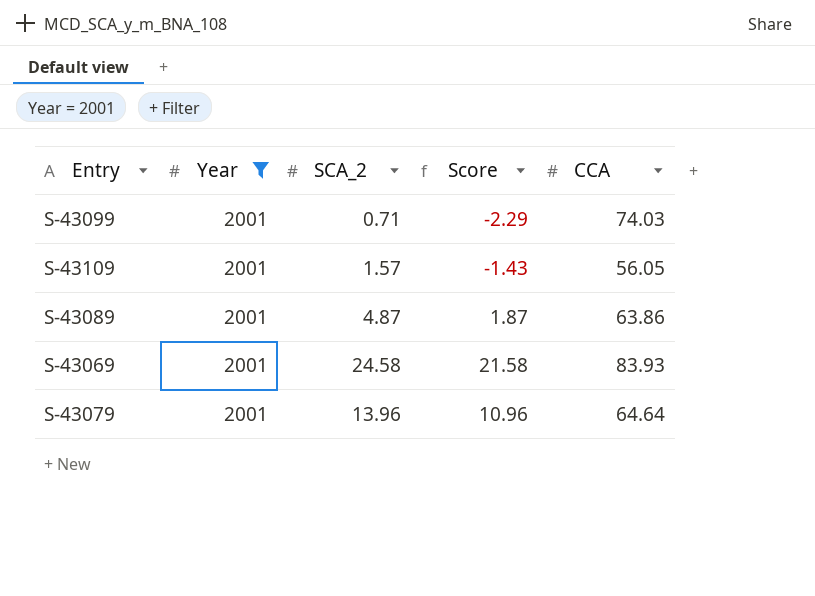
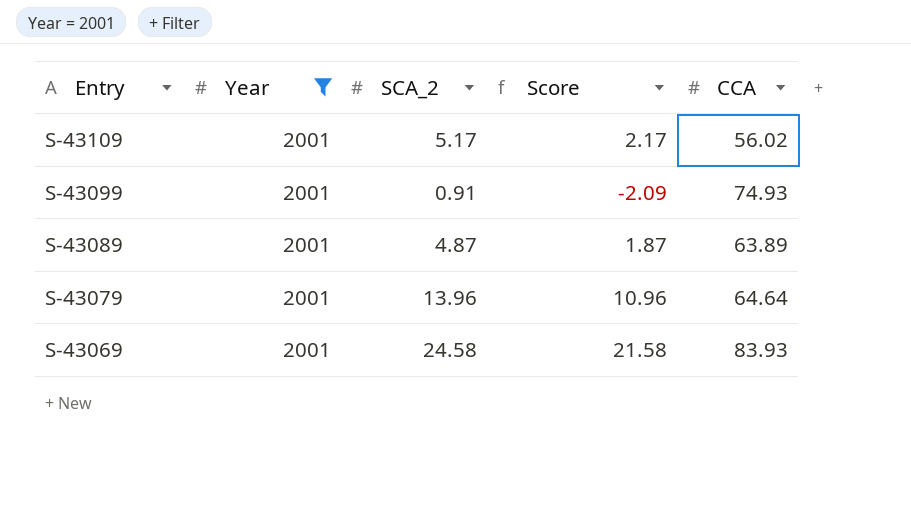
row order: none -> Entry descending
S-43109 | SCA_2: 1.57 -> 5.17
S-43109 | Score: -1.43 -> 2.17
S-43109 | CCA: 56.05 -> 56.02
S-43099 | SCA_2: 0.71 -> 0.91
S-43099 | Score: -2.29 -> -2.09
S-43099 | CCA: 74.03 -> 74.93
S-43089 | CCA: 63.86 -> 63.89

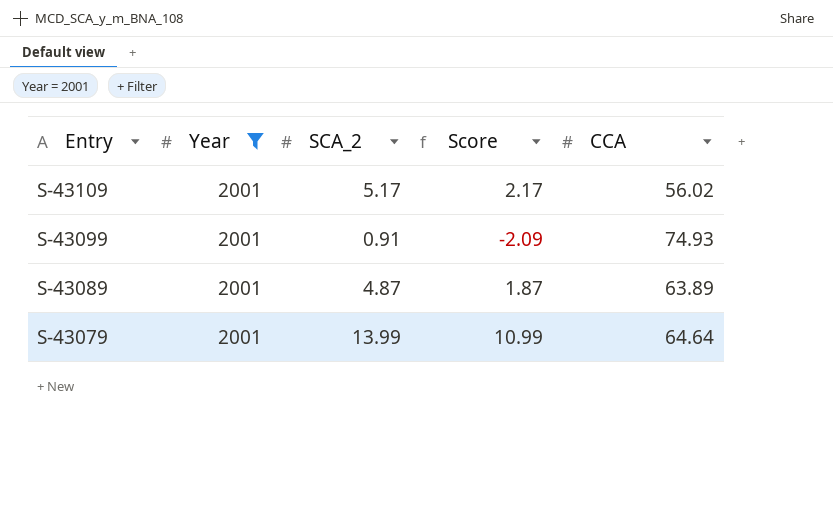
row S-43069: 2001 | 24.58 | 21.58 | 83.93 -> none
S-43079 | SCA_2: 13.96 -> 13.99
S-43079 | Score: 10.96 -> 10.99

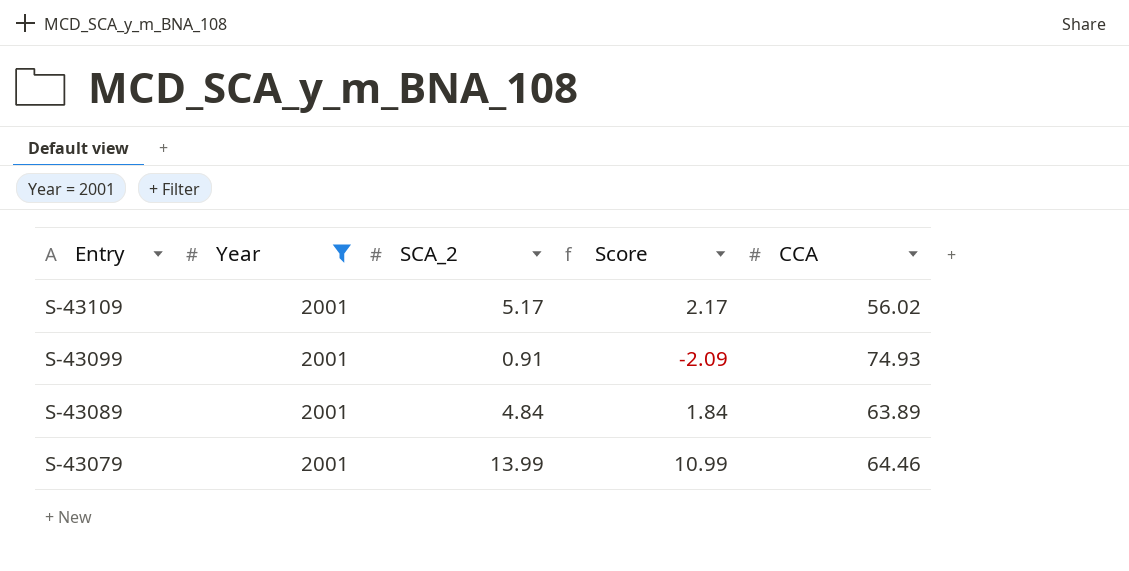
S-43089 | SCA_2: 4.87 -> 4.84
S-43089 | Score: 1.87 -> 1.84
S-43079 | CCA: 64.64 -> 64.46

